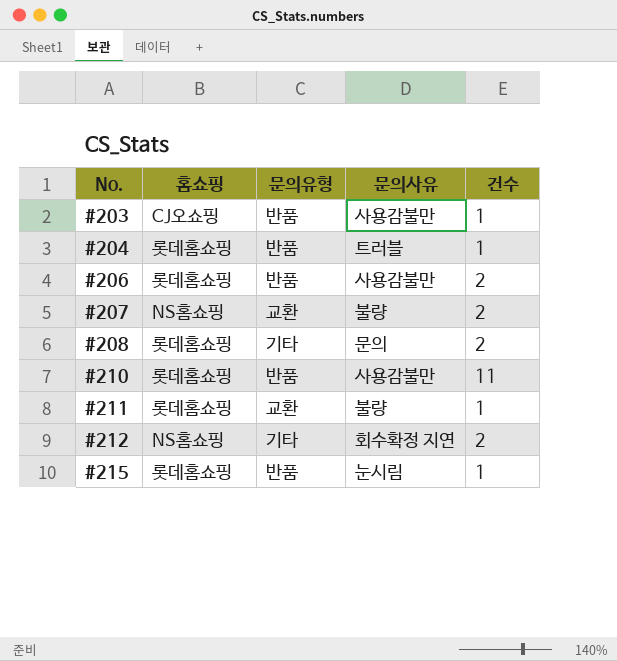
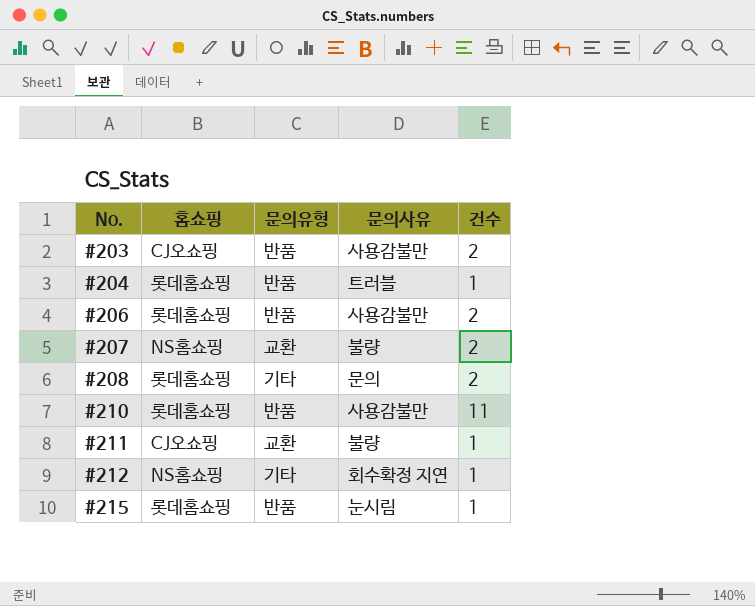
#203 | 건수: 1 -> 2
#211 | 홈쇼핑: 롯데홈쇼핑 -> CJ오쇼핑
#212 | 건수: 2 -> 1

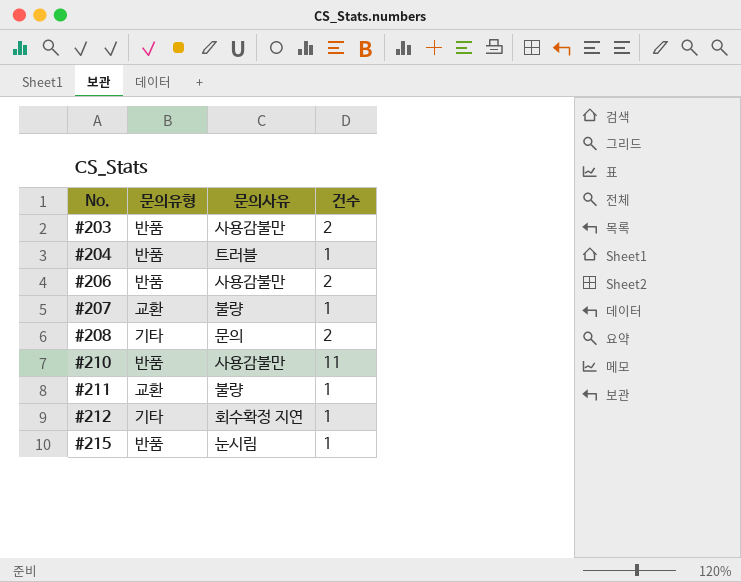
column 홈쇼핑 | position: 2 -> none
#207 | 건수: 2 -> 1

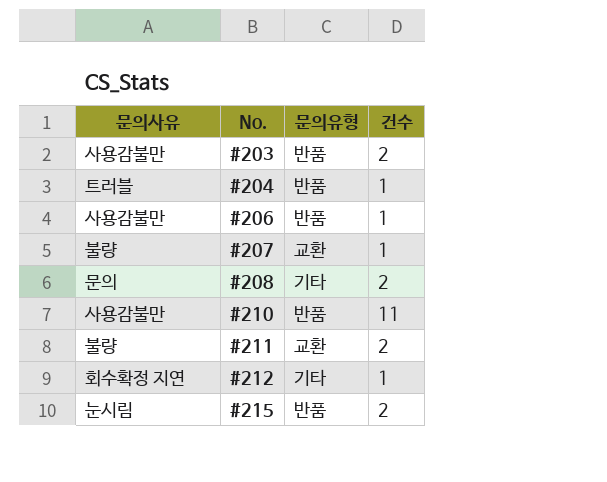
column 문의사유 | position: 3 -> 1
#206 | 건수: 2 -> 1
#211 | 건수: 1 -> 2
#215 | 건수: 1 -> 2

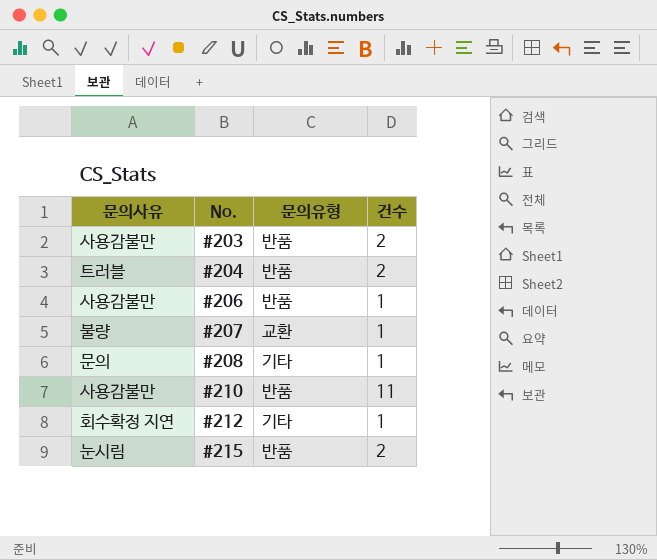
row #211: 불량 | 교환 | 2 -> none
#204 | 건수: 1 -> 2
#208 | 건수: 2 -> 1

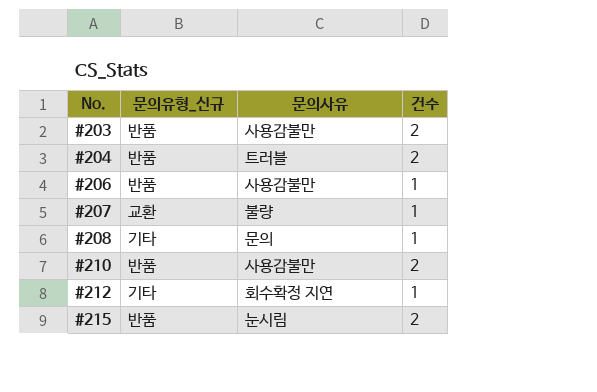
column name: 문의유형 -> 문의유형_신규
column 문의사유 | position: 1 -> 3
#210 | 건수: 11 -> 2

